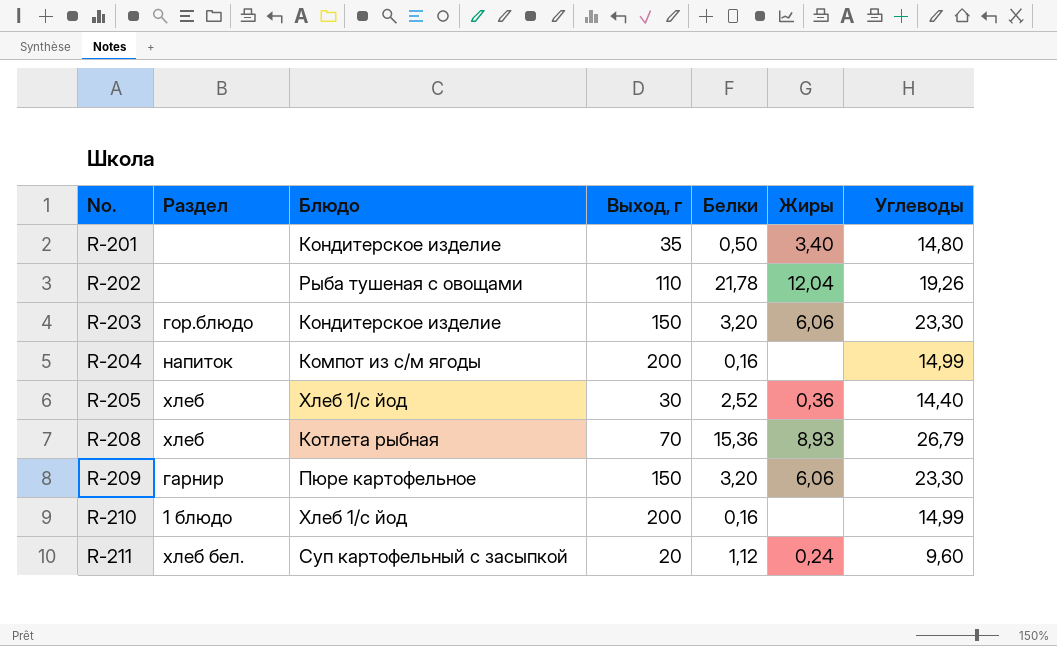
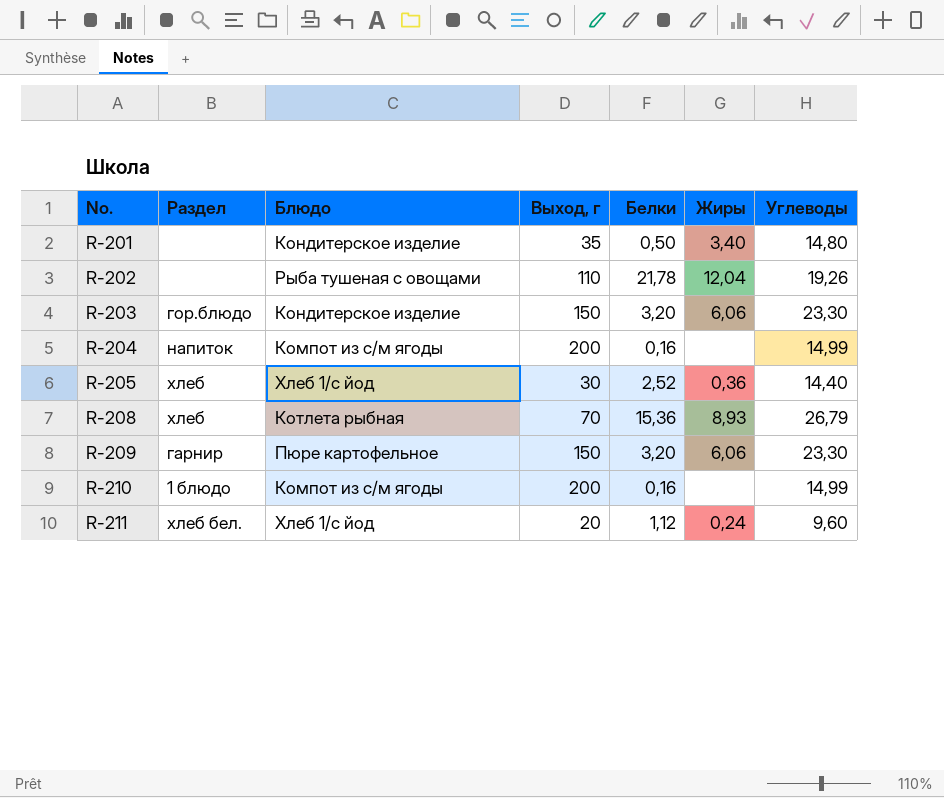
R-210 | Блюдо: Хлеб 1/с йод -> Компот из с/м ягоды
R-211 | Блюдо: Суп картофельный с засыпкой -> Хлеб 1/с йод

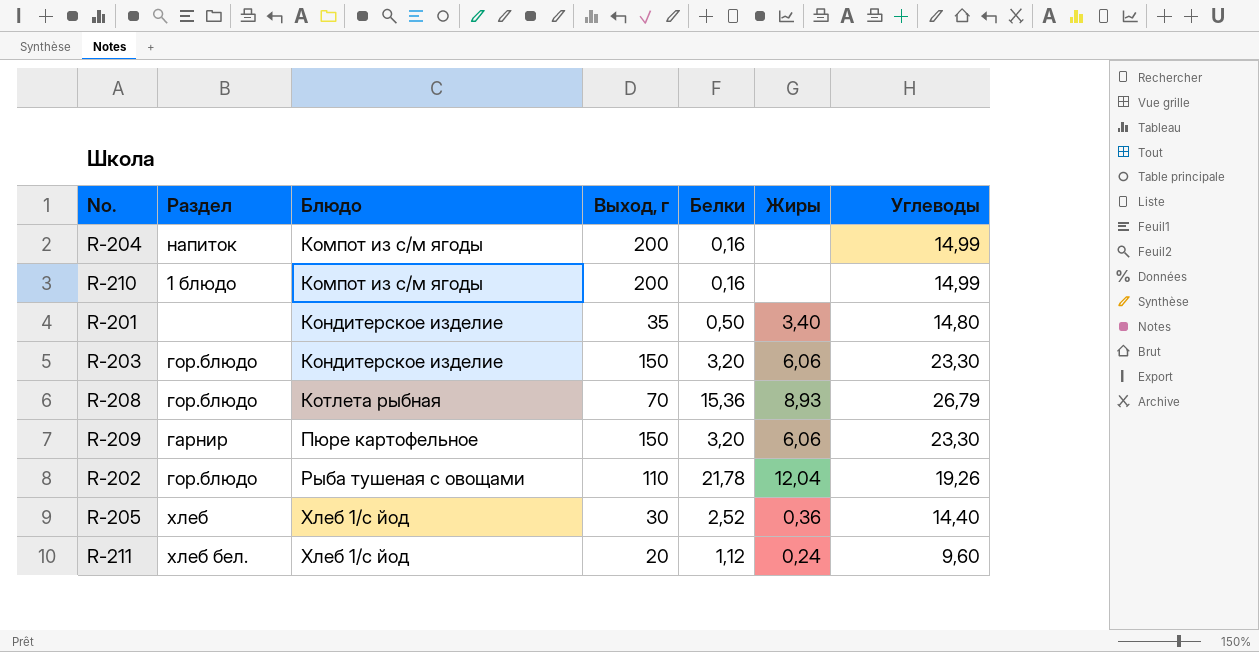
row order: No. ascending -> Блюдо ascending
R-208 | Раздел: хлеб -> гор.блюдо
R-202 | Раздел: none -> гор.блюдо

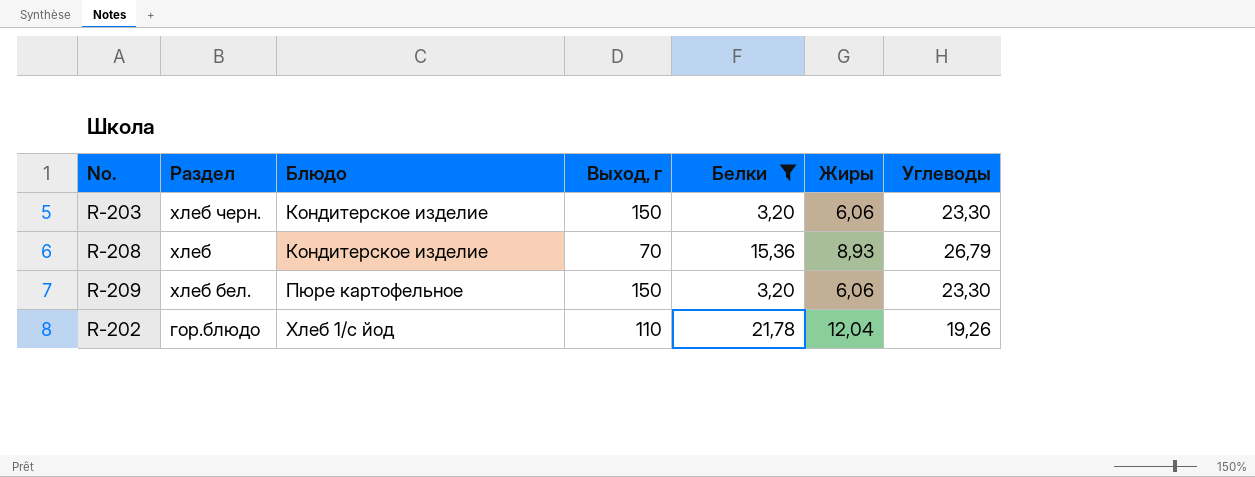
filter: none -> Белки >= 3,20
R-203 | Раздел: гор.блюдо -> хлеб черн.
R-208 | Раздел: гор.блюдо -> хлеб
R-208 | Блюдо: Котлета рыбная -> Кондитерское изделие
R-209 | Раздел: гарнир -> хлеб бел.
R-202 | Блюдо: Рыба тушеная с овощами -> Хлеб 1/с йод

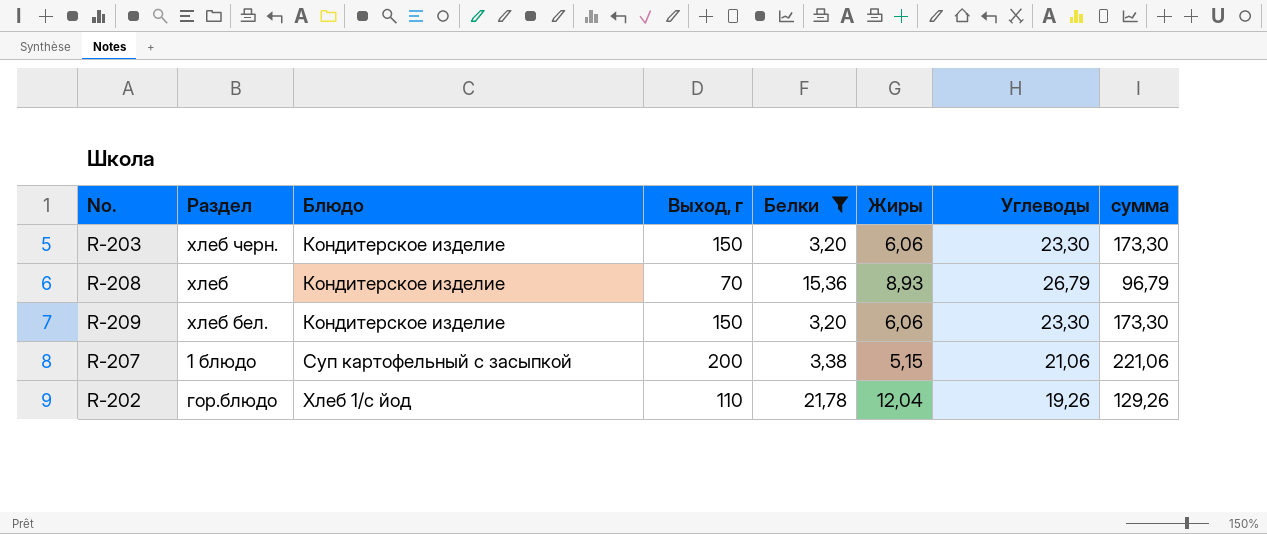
column сумма | formula: none -> [Выход, г] + [Углеводы]
R-209 | Блюдо: Пюре картофельное -> Кондитерское изделие
row R-207: none -> 1 блюдо | Суп картофельный с засыпкой | 200 | 3,38 | 5,15 | 21,06 | 221,06

